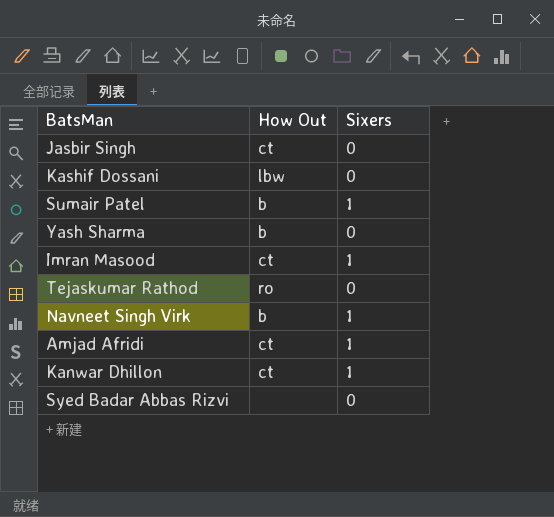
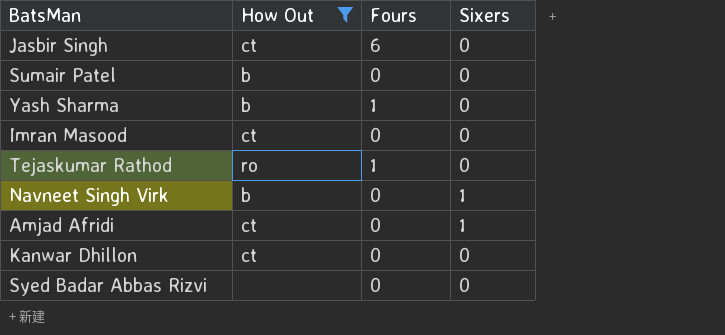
filter: none -> How Out != lbw
column Fours | position: none -> 3
Sumair Patel | Sixers: 1 -> 0
Imran Masood | Sixers: 1 -> 0
Kanwar Dhillon | Sixers: 1 -> 0

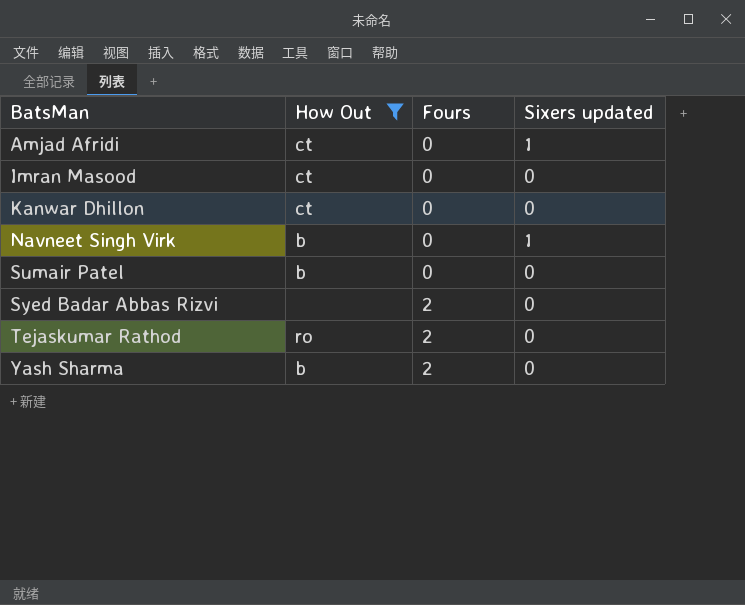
row order: none -> BatsMan ascending
column name: Sixers -> Sixers updated
row Jasbir Singh: ct | 6 | 0 -> none
Syed Badar Abbas Rizvi | Fours: 0 -> 2
Tejaskumar Rathod | Fours: 1 -> 2
Yash Sharma | Fours: 1 -> 2

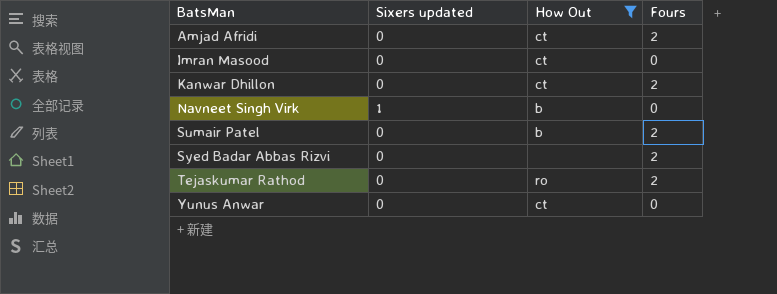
column Sixers updated | position: 4 -> 2
row Yash Sharma: b | 2 | 0 -> none
Amjad Afridi | Sixers updated: 1 -> 0
Amjad Afridi | Fours: 0 -> 2
Kanwar Dhillon | Fours: 0 -> 2
Sumair Patel | Fours: 0 -> 2
row Yunus Anwar: none -> 0 | ct | 0

